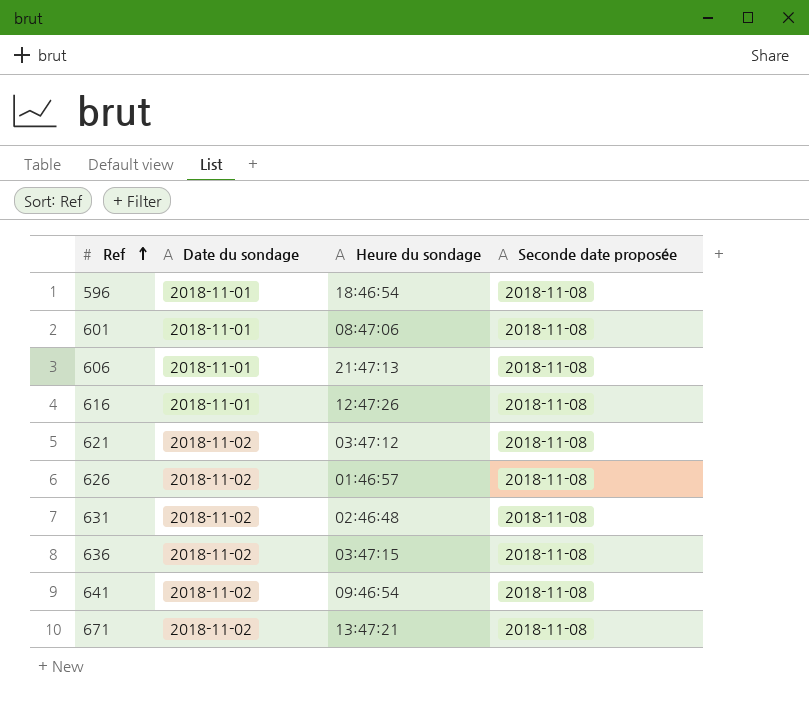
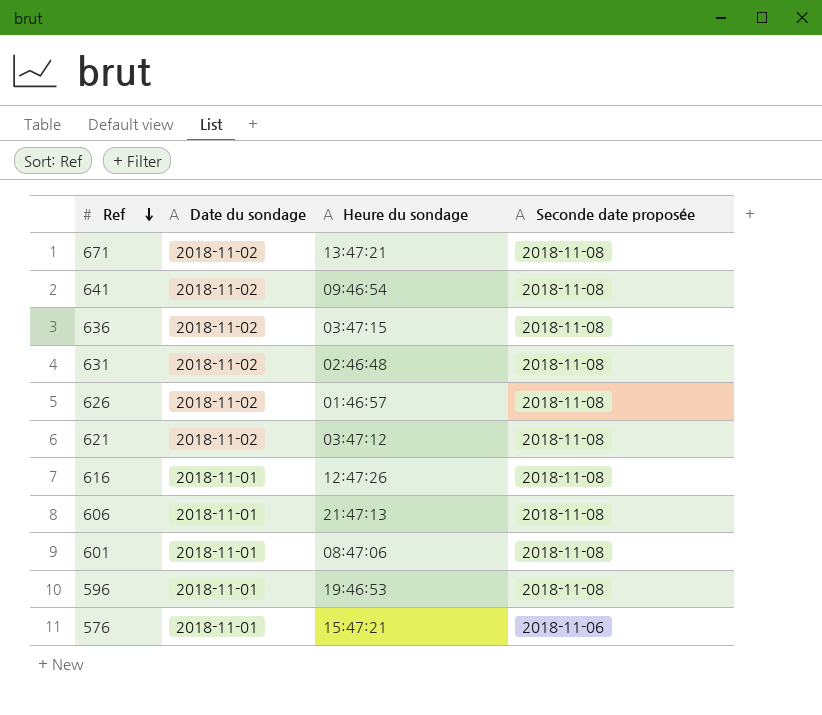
row order: Ref ascending -> Ref descending
596 | Heure du sondage: 18:46:54 -> 19:46:53
row 576: none -> 2018-11-01 | 15:47:21 | 2018-11-06

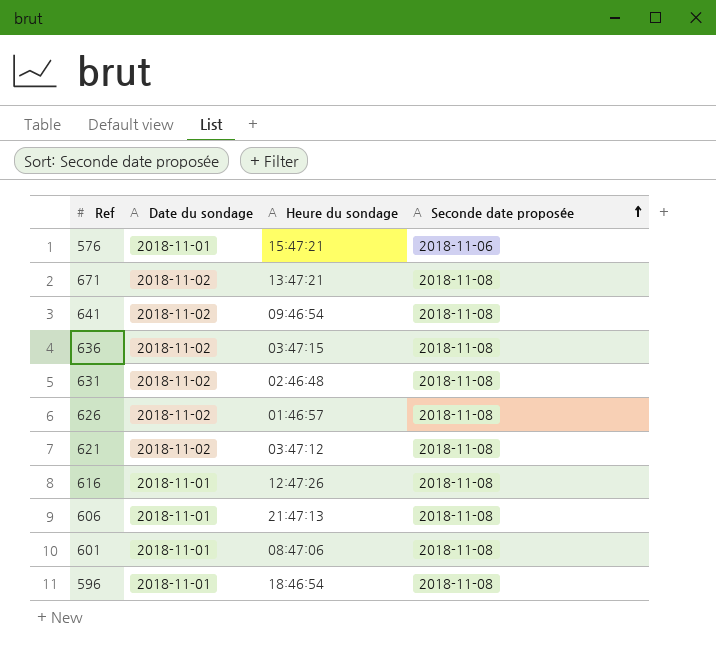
row order: Ref descending -> Seconde date proposée ascending
596 | Heure du sondage: 19:46:53 -> 18:46:54

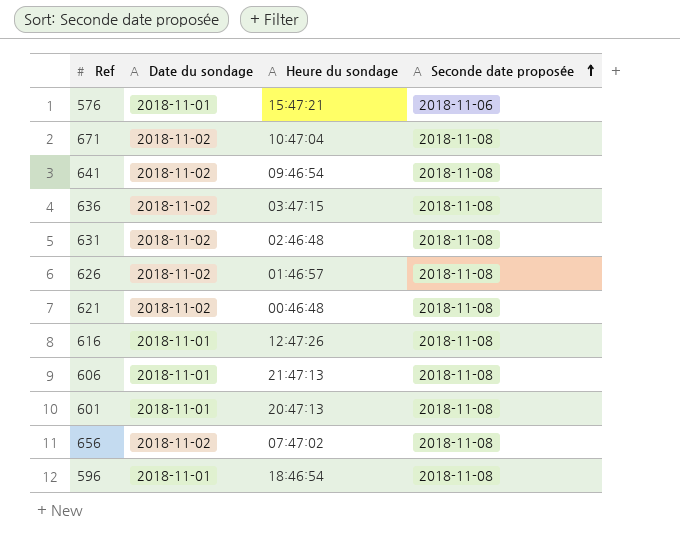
671 | Heure du sondage: 13:47:21 -> 10:47:04
621 | Heure du sondage: 03:47:12 -> 00:46:48
601 | Heure du sondage: 08:47:06 -> 20:47:13
row 656: none -> 2018-11-02 | 07:47:02 | 2018-11-08

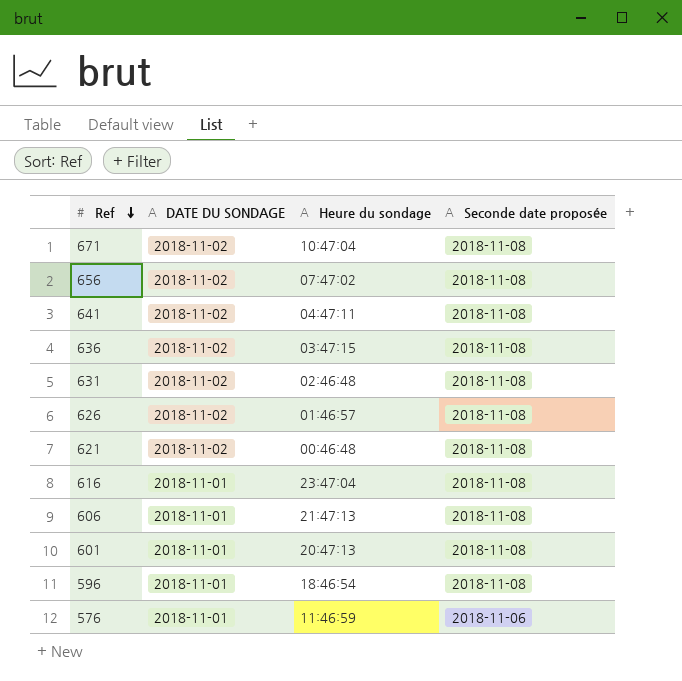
row order: Seconde date proposée ascending -> Ref descending
column name: Date du sondage -> DATE DU SONDAGE
641 | Heure du sondage: 09:46:54 -> 04:47:11
616 | Heure du sondage: 12:47:26 -> 23:47:04
576 | Heure du sondage: 15:47:21 -> 11:46:59

